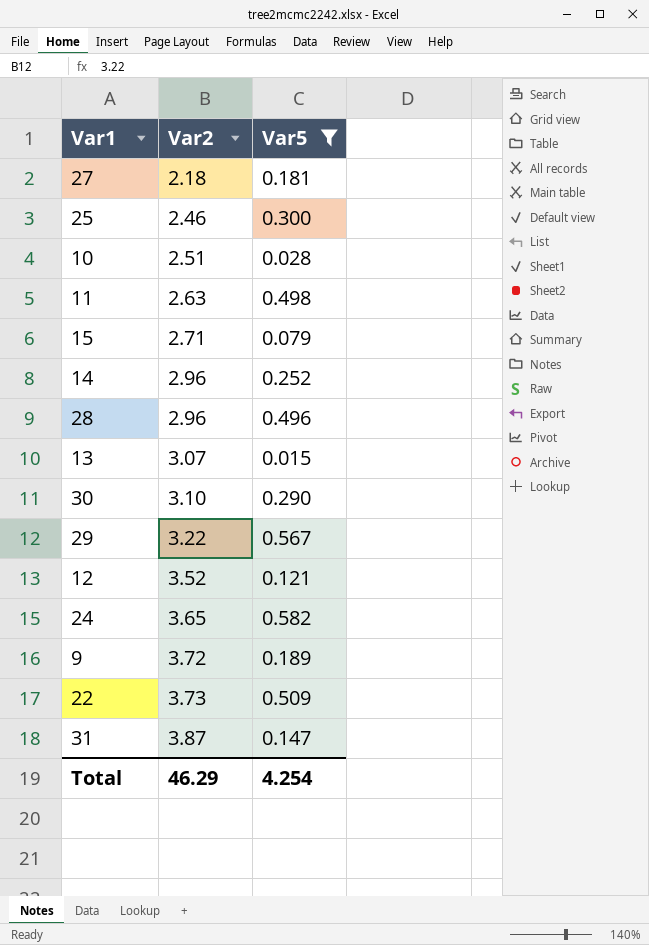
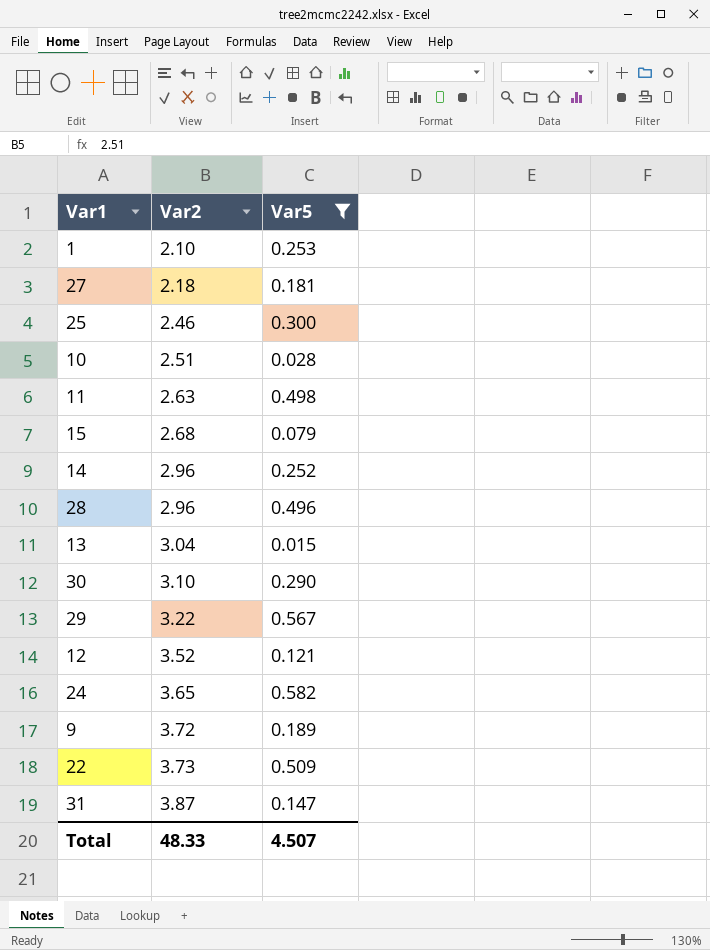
row 1: none -> 2.10 | 0.253
15 | Var2: 2.71 -> 2.68
13 | Var2: 3.07 -> 3.04
Total | Var2: 46.29 -> 48.33
Total | Var5: 4.254 -> 4.507

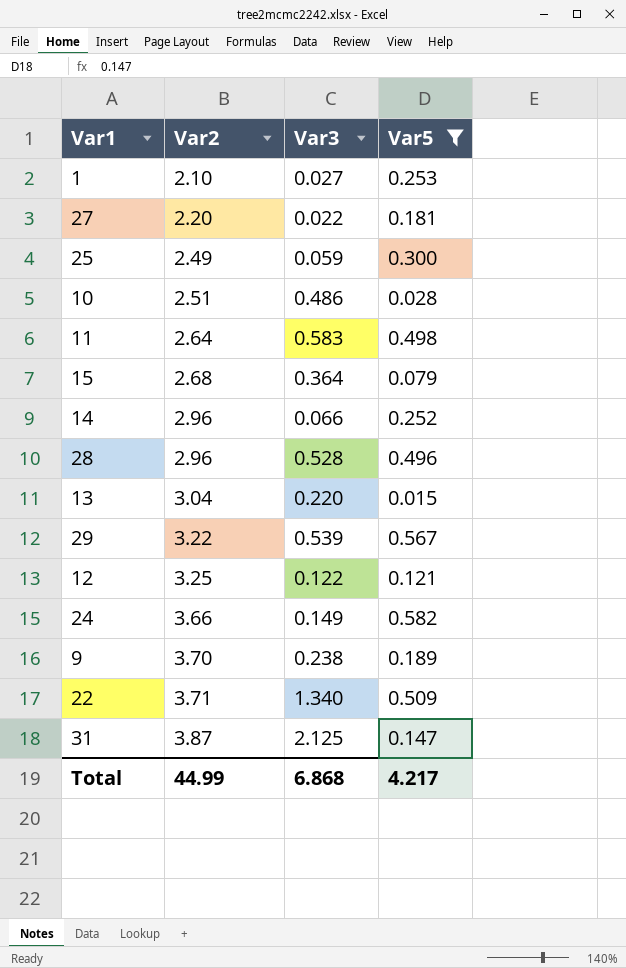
column Var3 | position: none -> 3
row 30: 3.10 | 0.290 -> none
27 | Var2: 2.18 -> 2.20
25 | Var2: 2.46 -> 2.49
11 | Var2: 2.63 -> 2.64
12 | Var2: 3.52 -> 3.25
24 | Var2: 3.65 -> 3.66
9 | Var2: 3.72 -> 3.70
22 | Var2: 3.73 -> 3.71
Total | Var2: 48.33 -> 44.99
Total | Var5: 4.507 -> 4.217

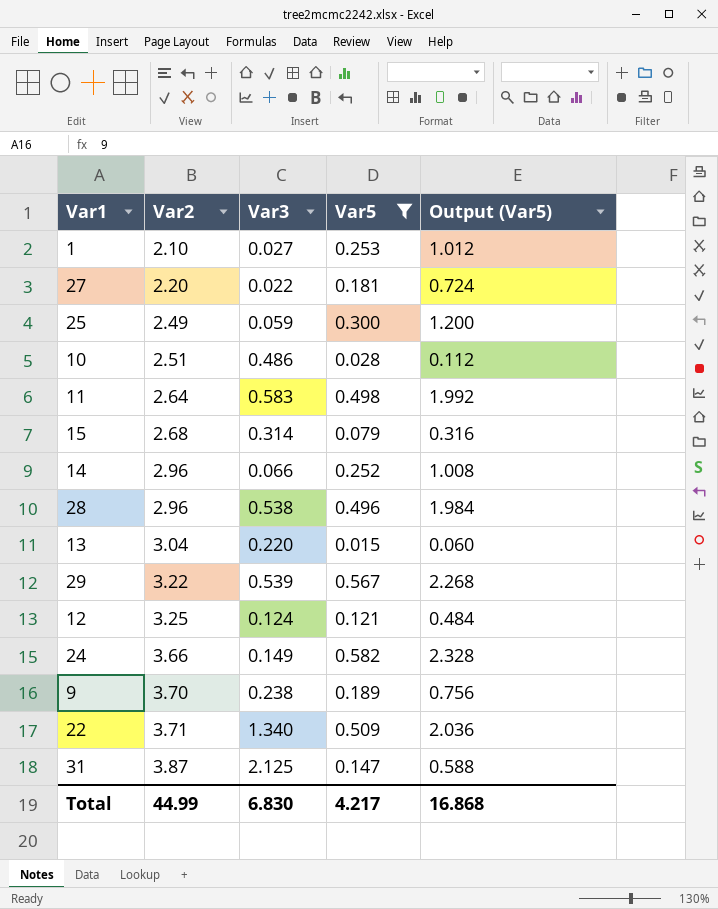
column Output (Var5) | formula: none -> [Var5] * 4
15 | Var3: 0.364 -> 0.314
28 | Var3: 0.528 -> 0.538
12 | Var3: 0.122 -> 0.124
Total | Var3: 6.868 -> 6.830

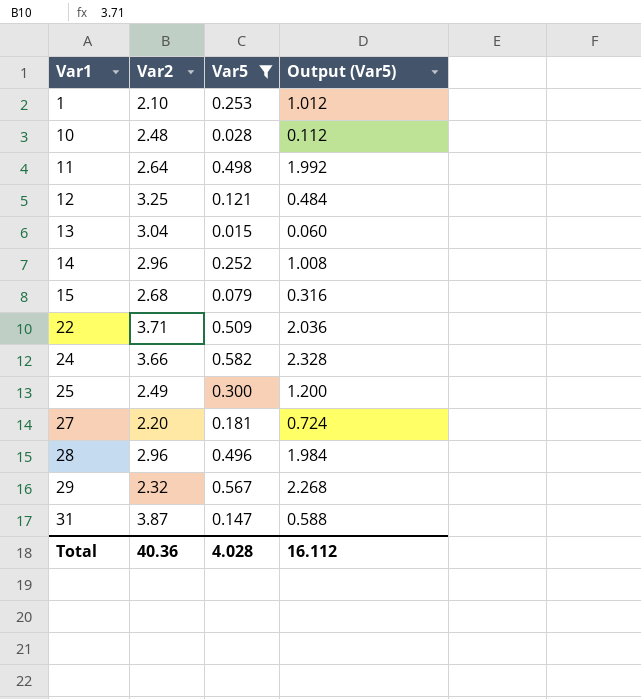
row order: Var2 ascending -> Var1 ascending
column Var3 | position: 3 -> none
row 9: 3.70 | 0.238 | 0.189 | 0.756 -> none
10 | Var2: 2.51 -> 2.48
29 | Var2: 3.22 -> 2.32
Total | Var2: 44.99 -> 40.36
Total | Var5: 4.217 -> 4.028
Total | Output (Var5): 16.868 -> 16.112

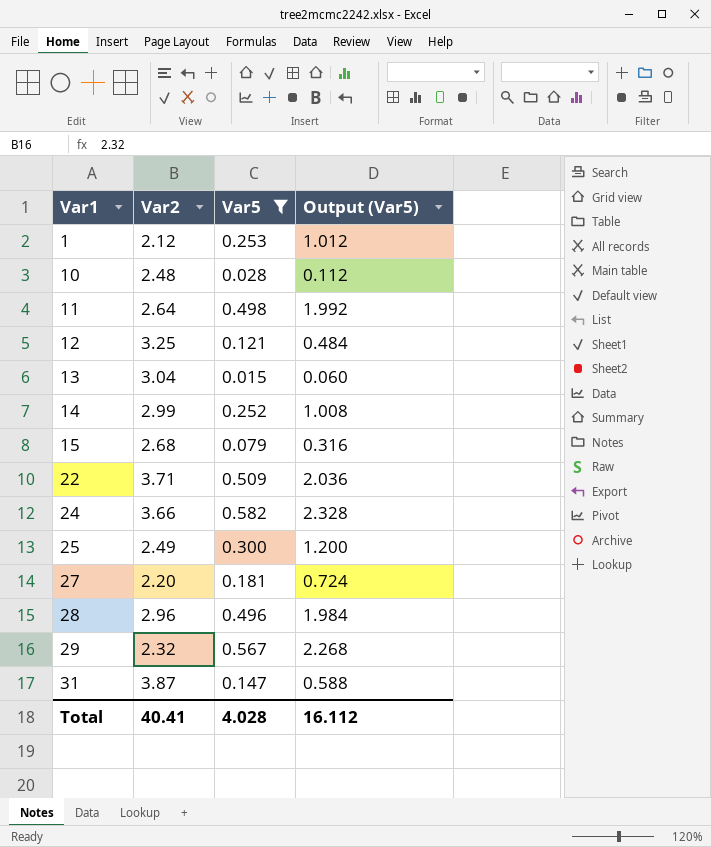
1 | Var2: 2.10 -> 2.12
14 | Var2: 2.96 -> 2.99
Total | Var2: 40.36 -> 40.41

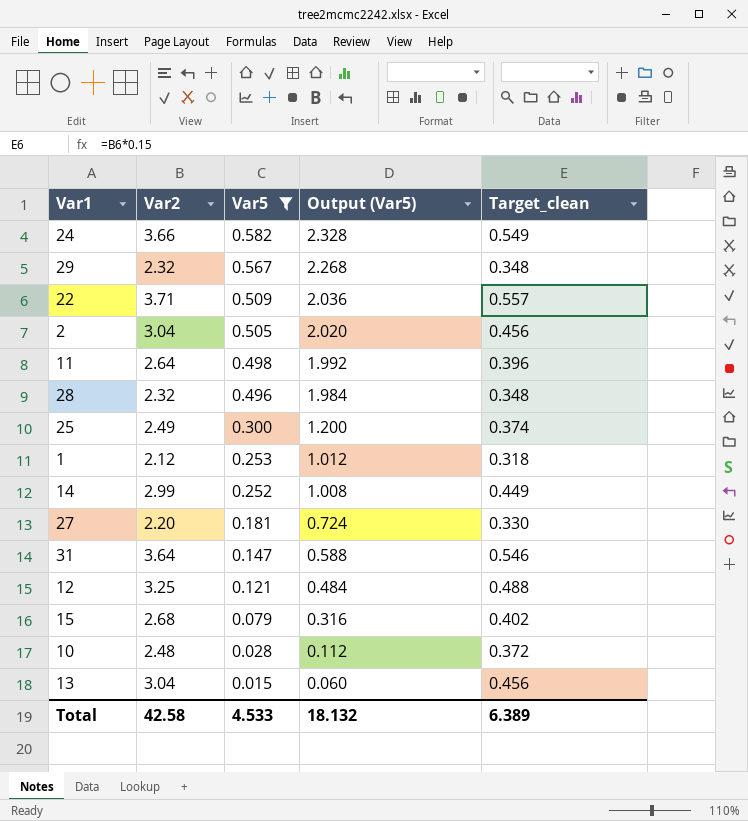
row order: Var1 ascending -> Var5 descending
column Target_clean | formula: none -> [Var2] * 0.15
row 2: none -> 3.04 | 0.505 | 2.020 | 0.456
28 | Var2: 2.96 -> 2.32
31 | Var2: 3.87 -> 3.64
Total | Var2: 40.41 -> 42.58
Total | Var5: 4.028 -> 4.533
Total | Output (Var5): 16.112 -> 18.132

